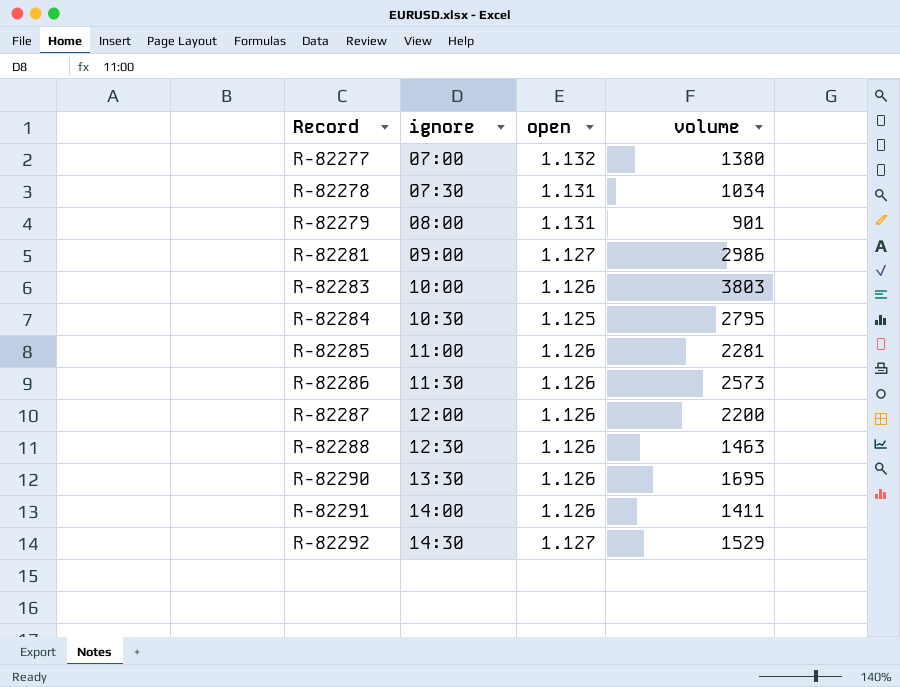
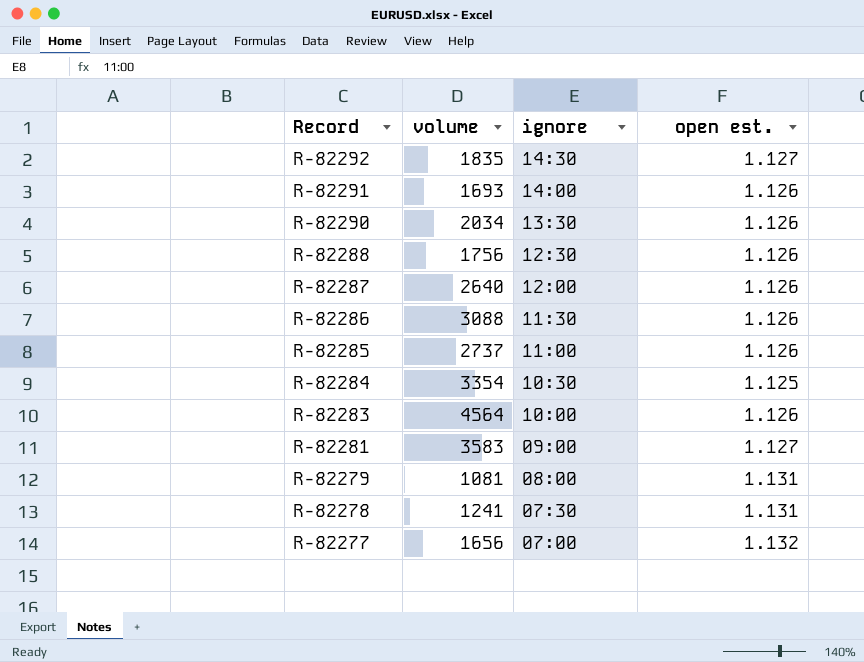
row order: Record ascending -> Record descending
column volume | position: 4 -> 2
column name: open -> open est.
R-82292 | volume: 1529 -> 1835
R-82291 | volume: 1411 -> 1693
R-82290 | volume: 1695 -> 2034
R-82288 | volume: 1463 -> 1756
R-82287 | volume: 2200 -> 2640
R-82286 | volume: 2573 -> 3088
R-82285 | volume: 2281 -> 2737
R-82284 | volume: 2795 -> 3354
R-82283 | volume: 3803 -> 4564
R-82281 | volume: 2986 -> 3583
R-82279 | volume: 901 -> 1081
R-82278 | volume: 1034 -> 1241
R-82277 | volume: 1380 -> 1656

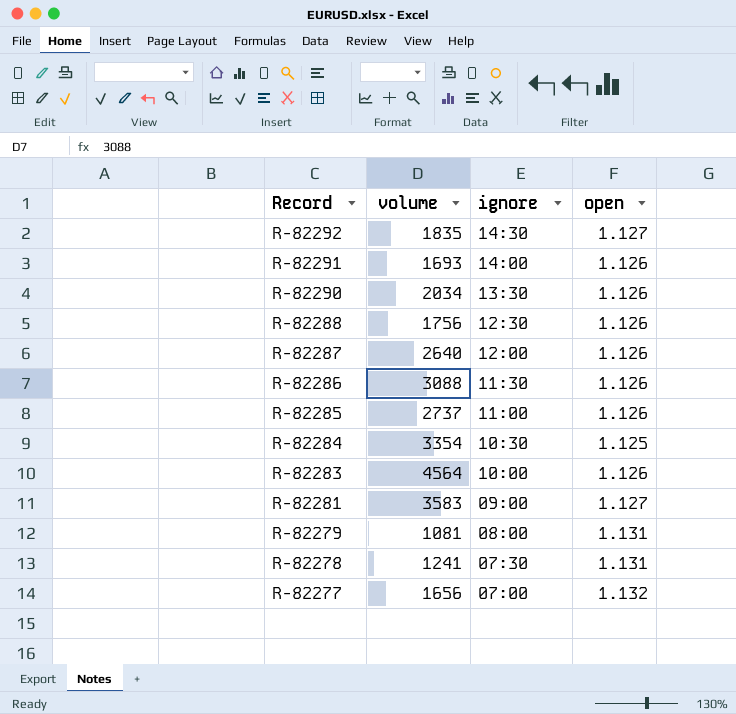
column name: open est. -> open

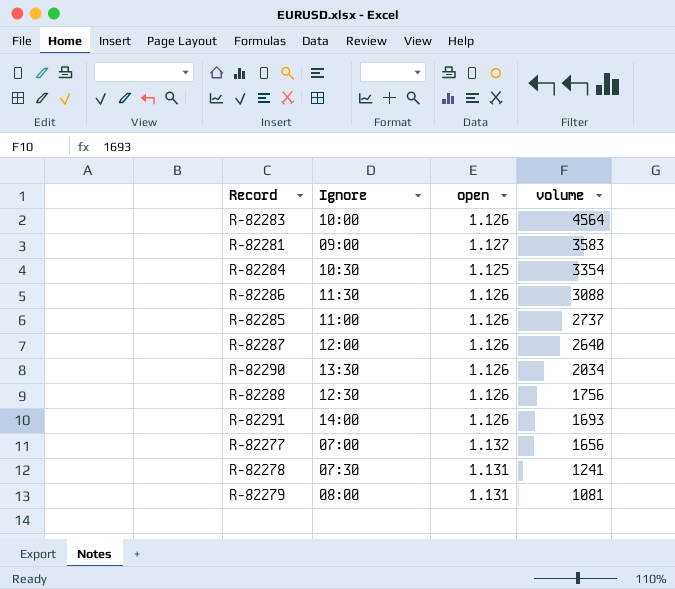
row order: Record descending -> volume descending
column name: ignore -> Ignore
column volume | position: 2 -> 4
row R-82292: 1835 | 14:30 | 1.127 -> none

